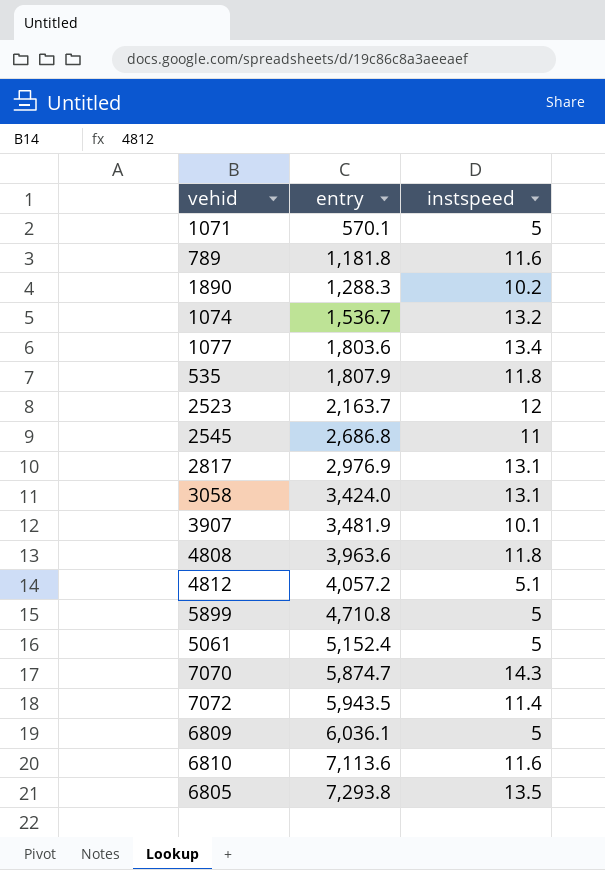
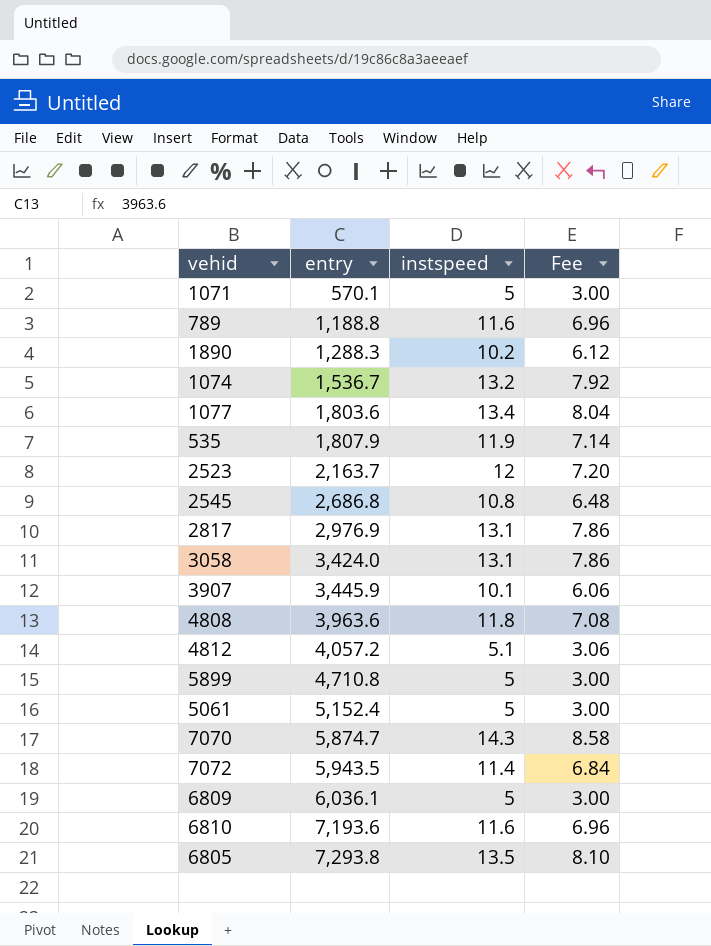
column Fee | formula: none -> [instspeed] * 0.6
789 | entry: 1,181.8 -> 1,188.8
535 | instspeed: 11.8 -> 11.9
2545 | instspeed: 11 -> 10.8
3907 | entry: 3,481.9 -> 3,445.9
6810 | entry: 7,113.6 -> 7,193.6

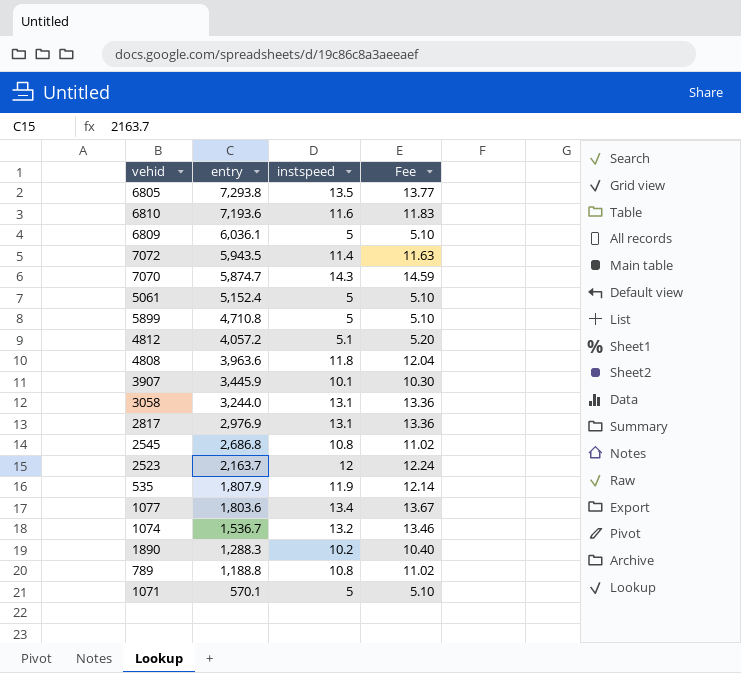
row order: entry ascending -> entry descending
column Fee | formula: [instspeed] * 0.6 -> [instspeed] * 1.02
3058 | entry: 3,424.0 -> 3,244.0
789 | instspeed: 11.6 -> 10.8

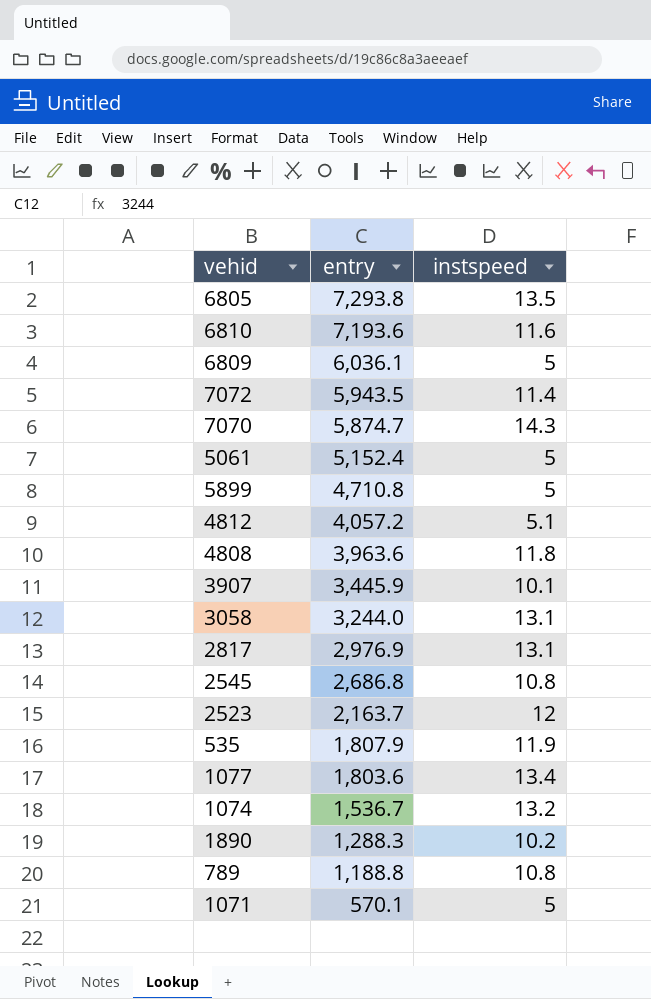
column Fee | formula: [instspeed] * 1.02 -> none

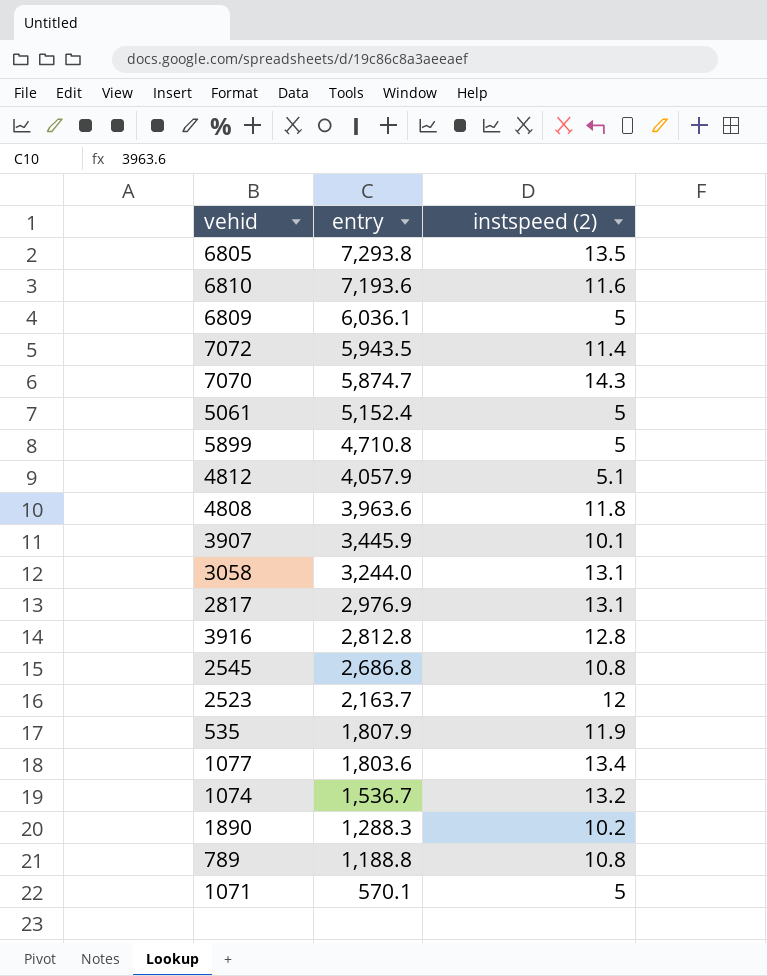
column name: instspeed -> instspeed (2)
4812 | entry: 4,057.2 -> 4,057.9
row 3916: none -> 2,812.8 | 12.8

